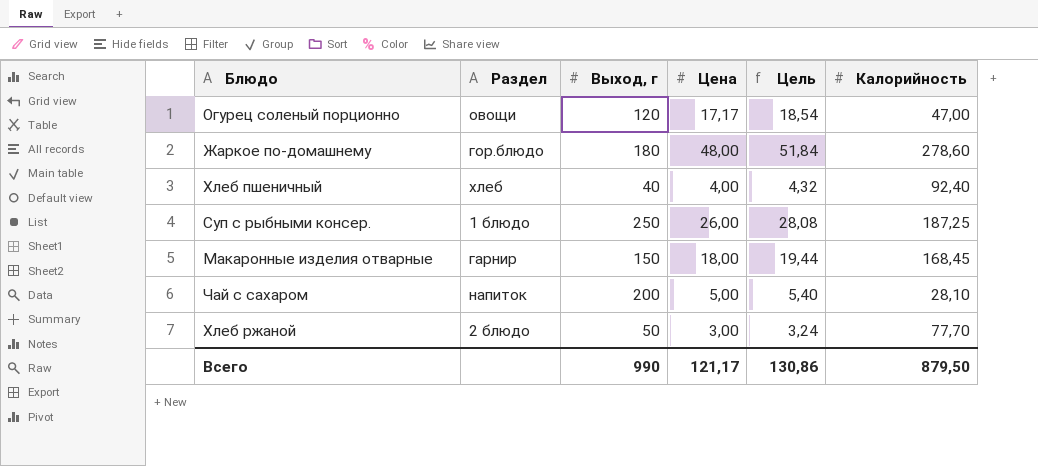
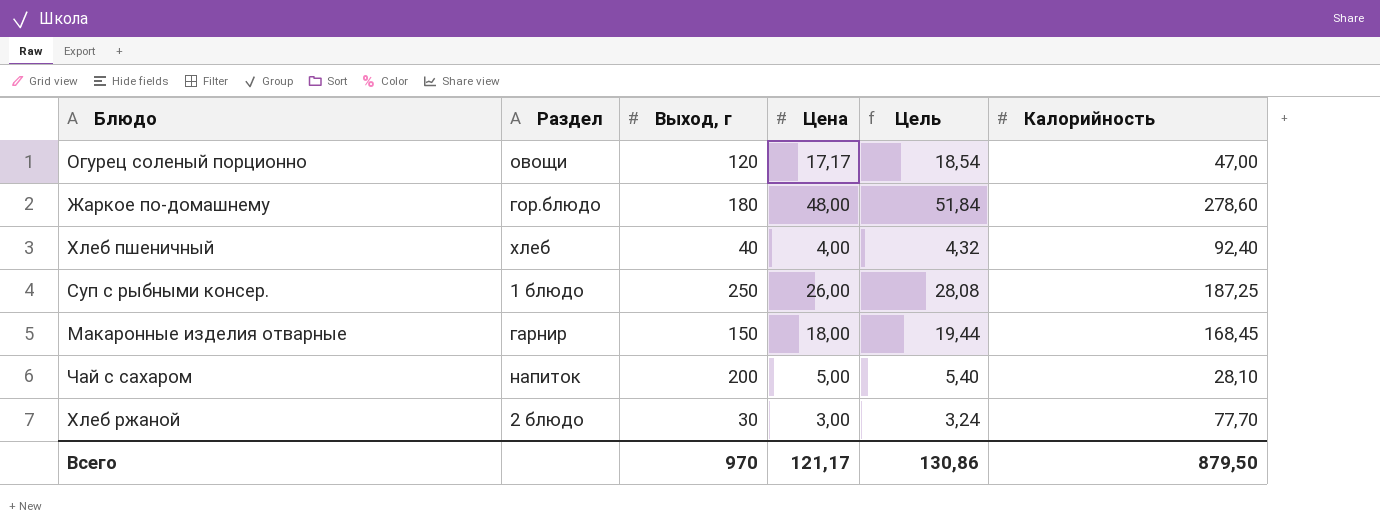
Хлеб ржаной | Выход, г: 50 -> 30
Всего | Выход, г: 990 -> 970

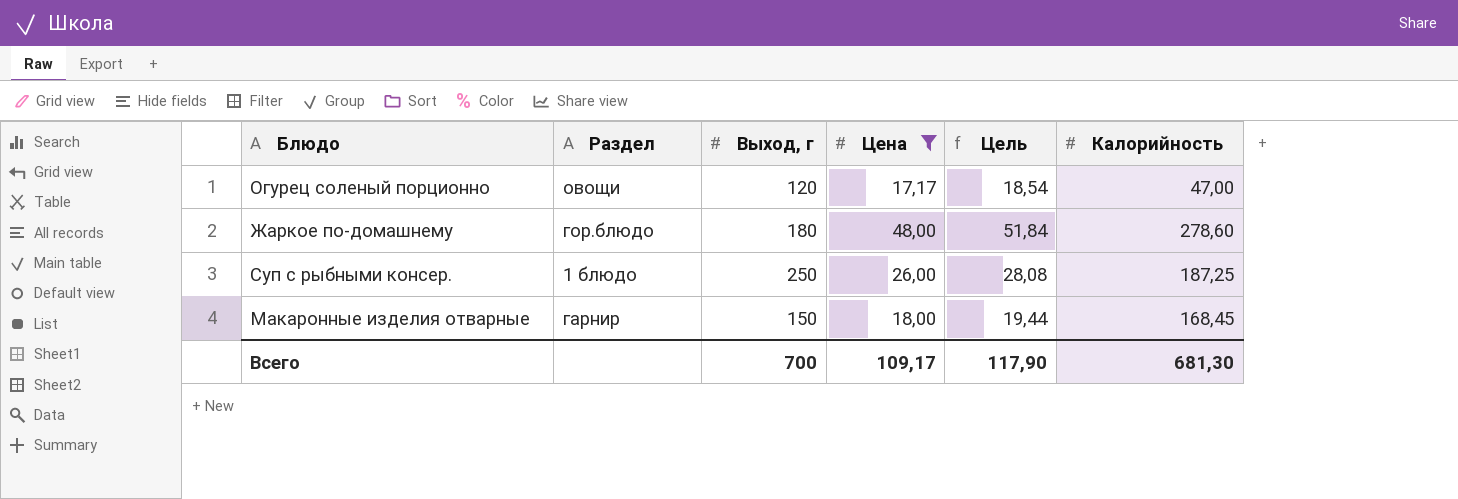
filter: none -> Цена >= 17,17
Всего | Выход, г: 970 -> 700
Всего | Цена: 121,17 -> 109,17
Всего | Цель: 130,86 -> 117,90
Всего | Калорийность: 879,50 -> 681,30

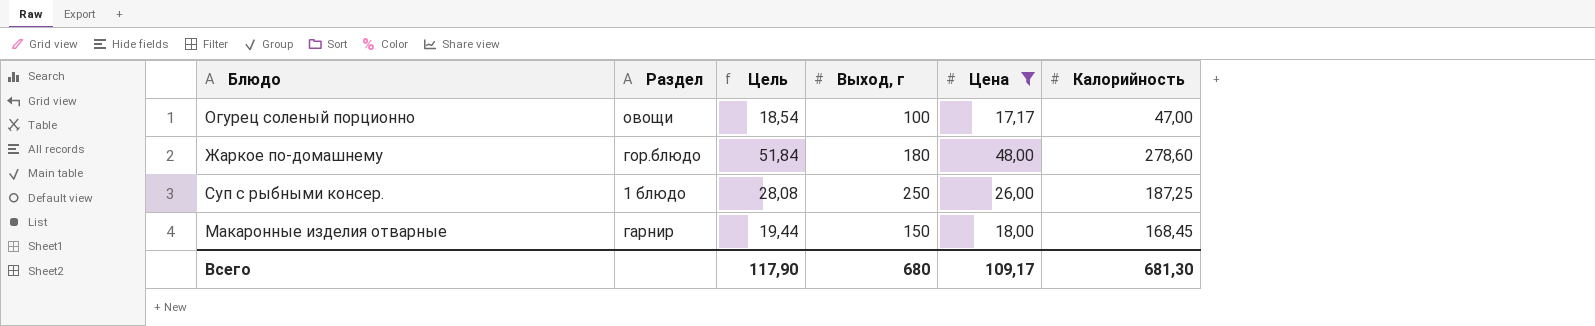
column Цель | position: 5 -> 3
Огурец соленый порционно | Выход, г: 120 -> 100
Всего | Выход, г: 700 -> 680

